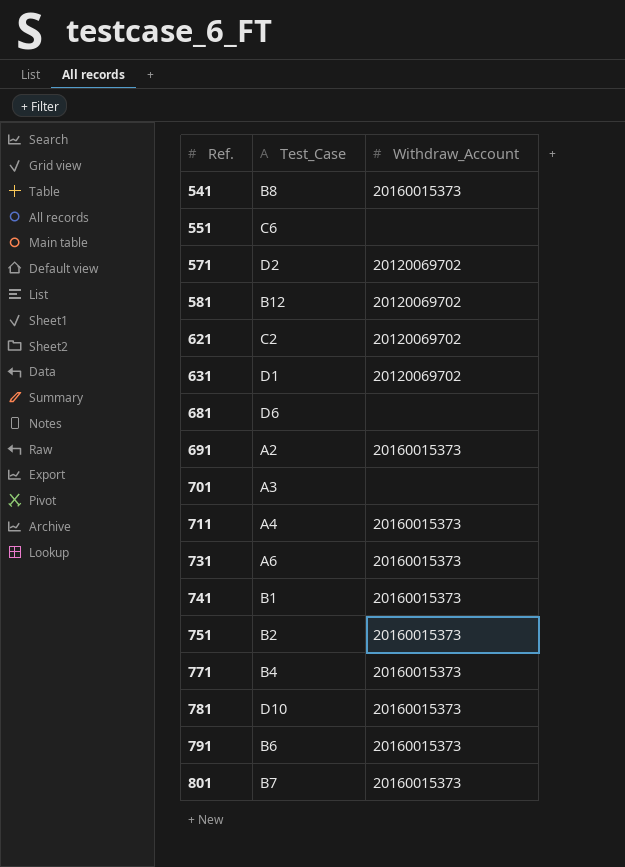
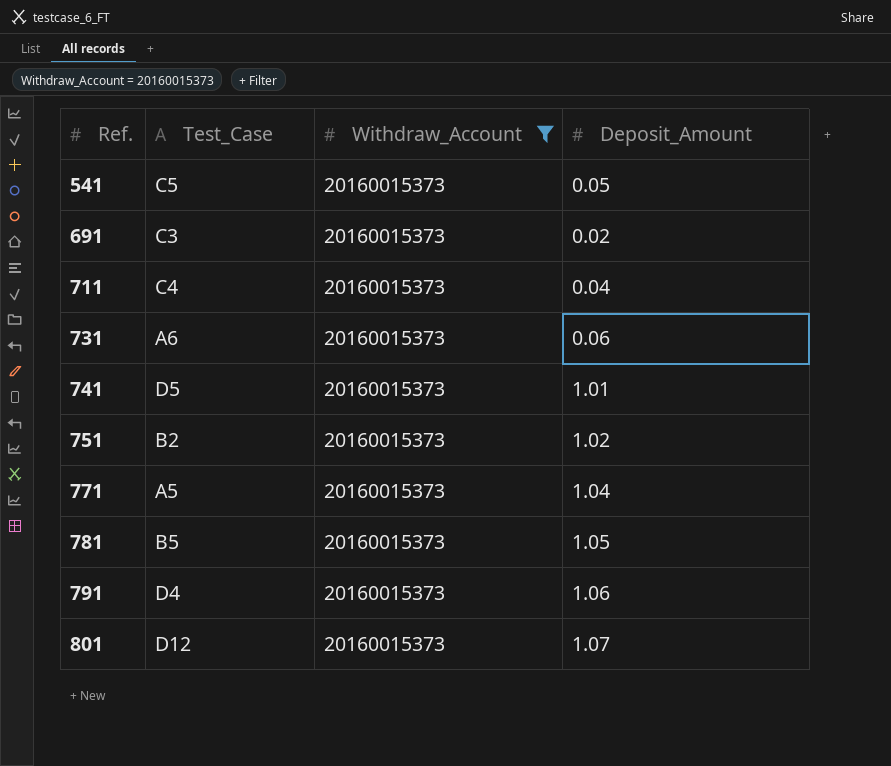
filter: none -> Withdraw_Account = 20160015373
column Deposit_Amount | position: none -> 4
541 | Test_Case: B8 -> C5
691 | Test_Case: A2 -> C3
711 | Test_Case: A4 -> C4
741 | Test_Case: B1 -> D5
771 | Test_Case: B4 -> A5
781 | Test_Case: D10 -> B5
791 | Test_Case: B6 -> D4
801 | Test_Case: B7 -> D12

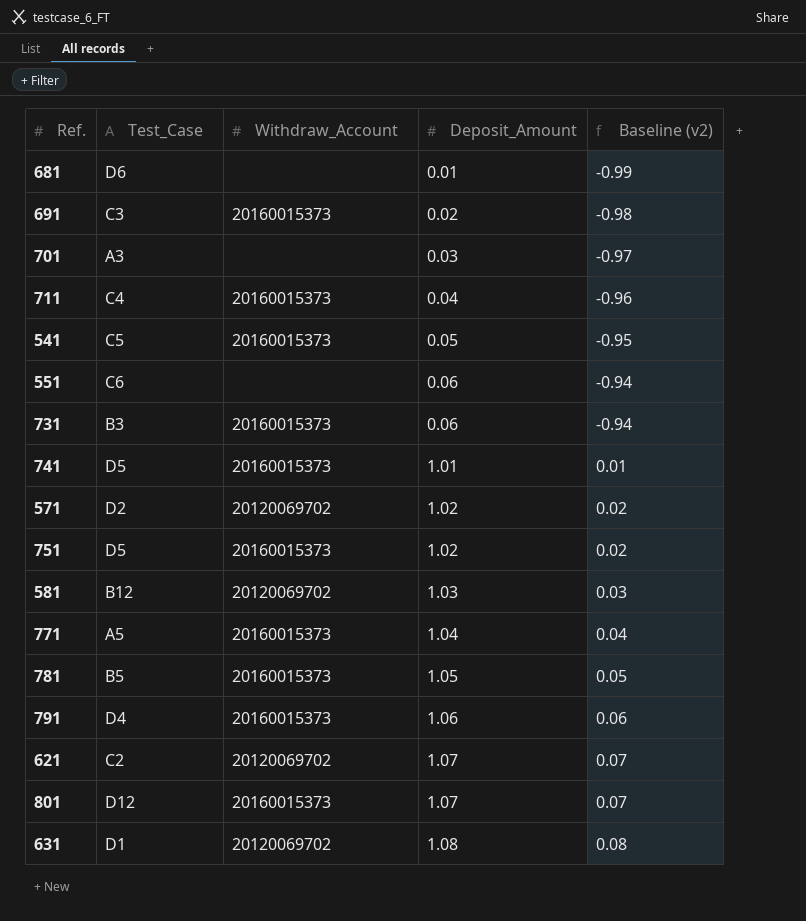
filter: Withdraw_Account = 20160015373 -> none
row order: Ref. ascending -> Deposit_Amount ascending
column Baseline (v2) | formula: none -> [Deposit_Amount] - 1
731 | Test_Case: A6 -> B3
751 | Test_Case: B2 -> D5

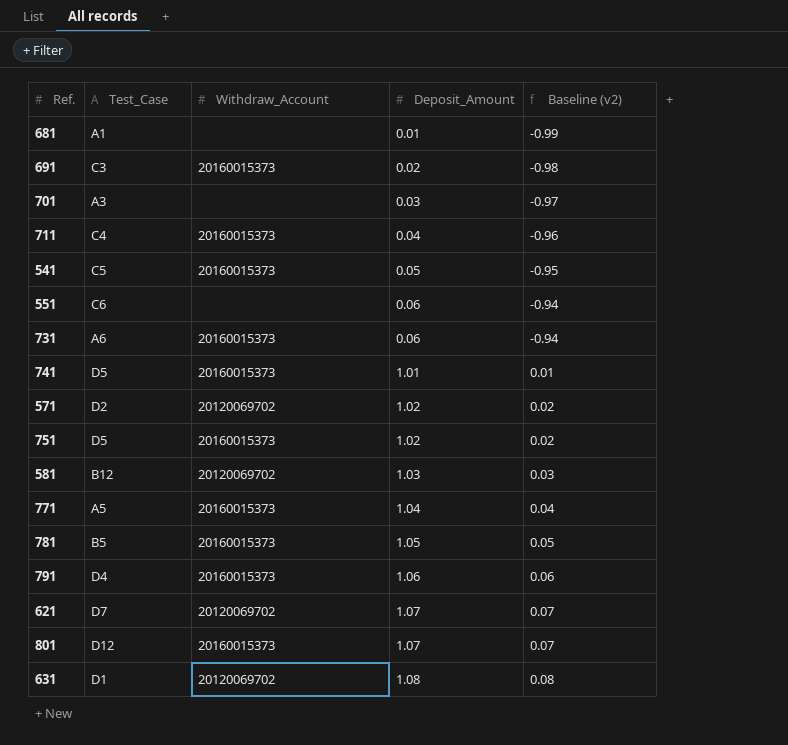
681 | Test_Case: D6 -> A1
731 | Test_Case: B3 -> A6
621 | Test_Case: C2 -> D7

